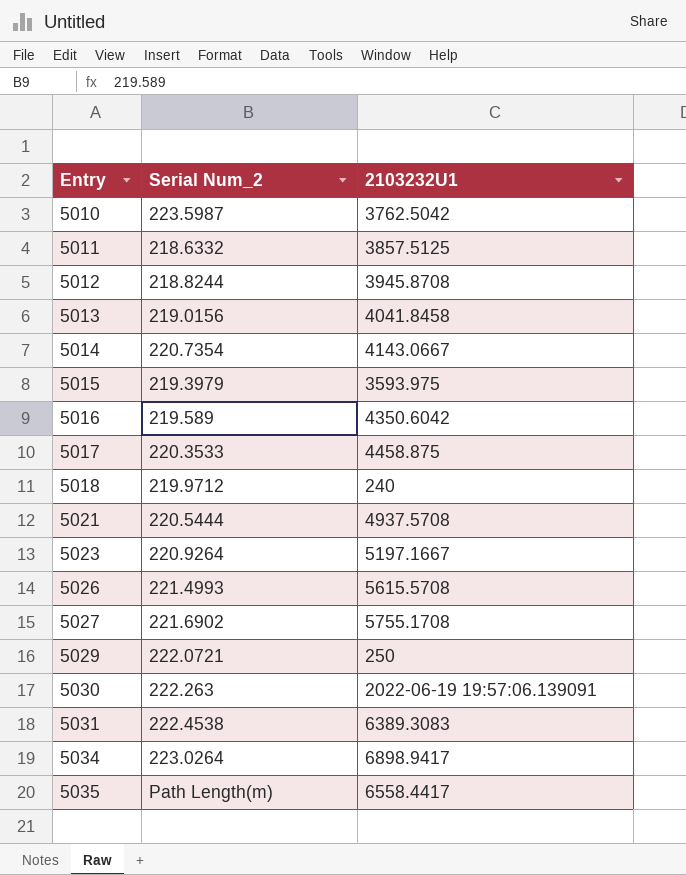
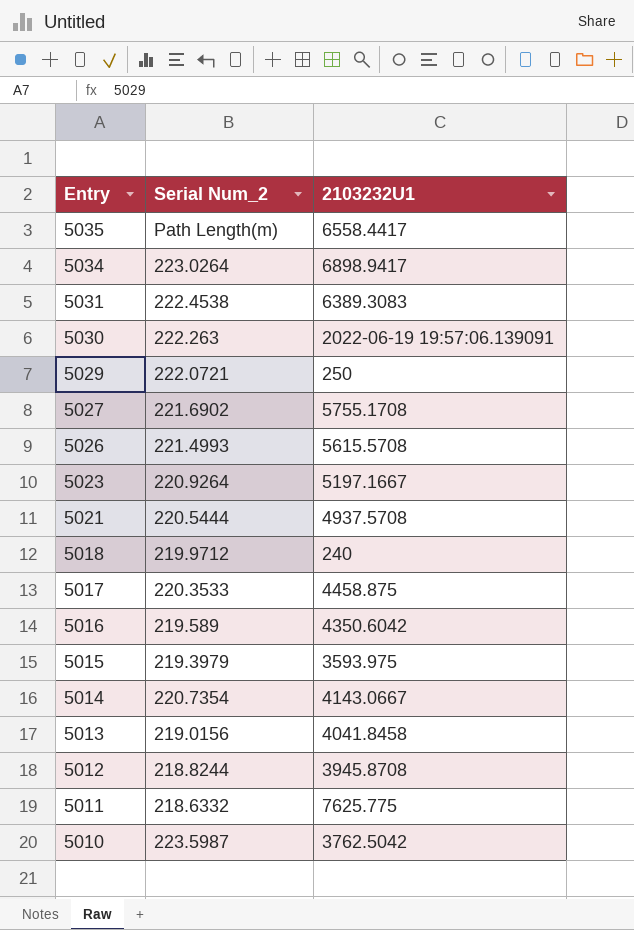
row order: Entry ascending -> Entry descending
5011 | 2103232U1: 3857.5125 -> 7625.775

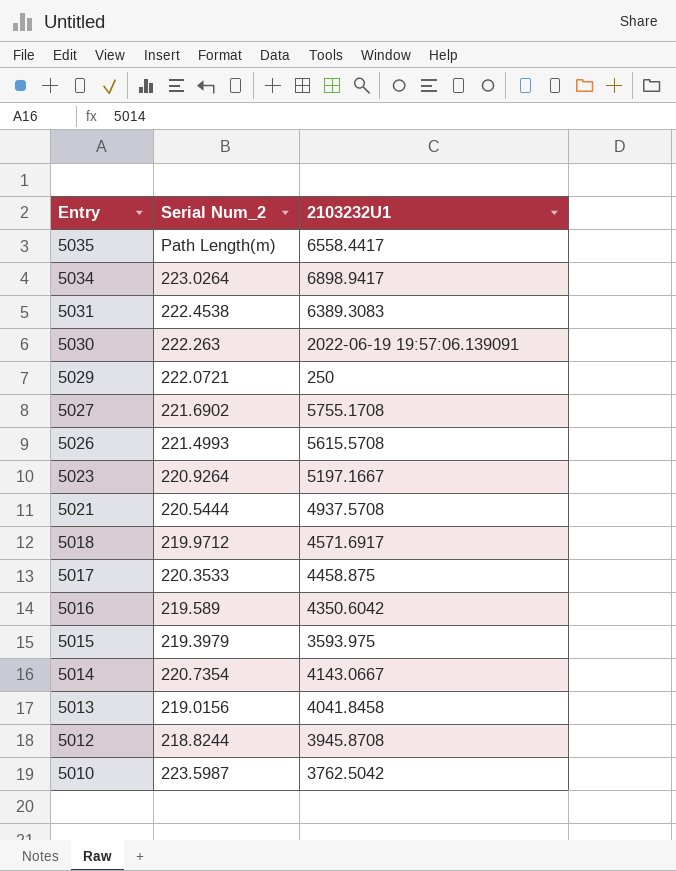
row 5011: 218.6332 | 7625.775 -> none
5018 | 2103232U1: 240 -> 4571.6917

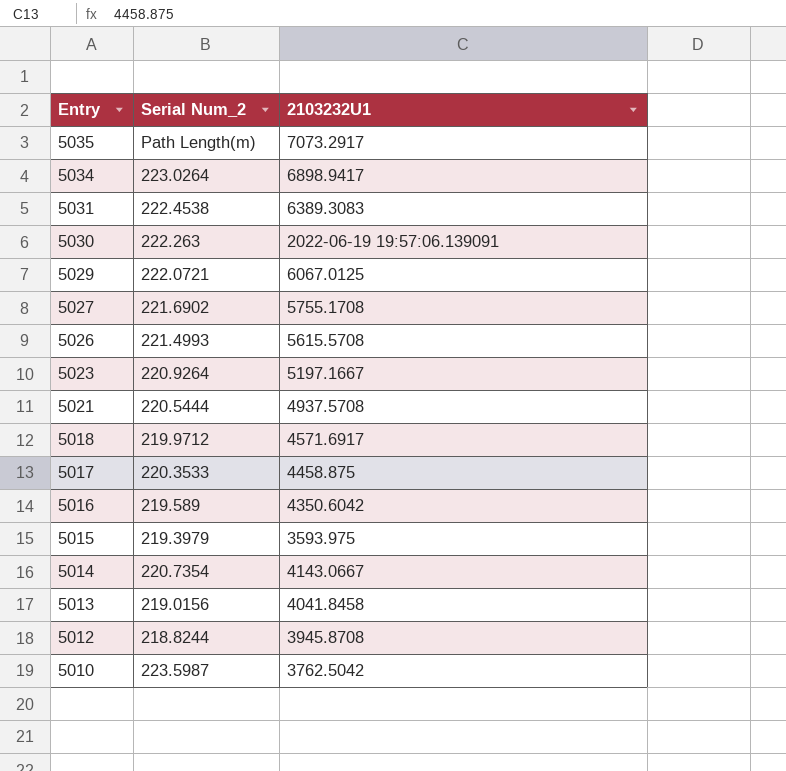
5035 | 2103232U1: 6558.4417 -> 7073.2917
5029 | 2103232U1: 250 -> 6067.0125

